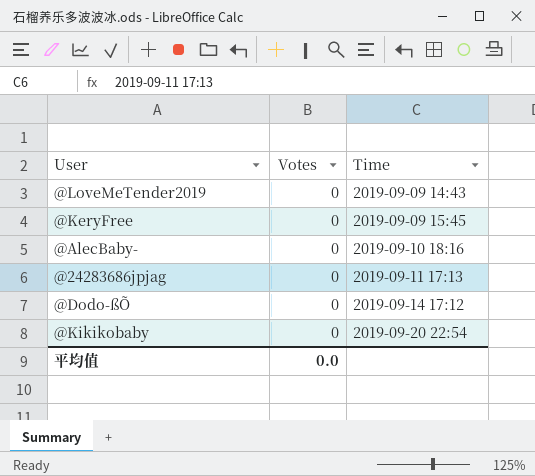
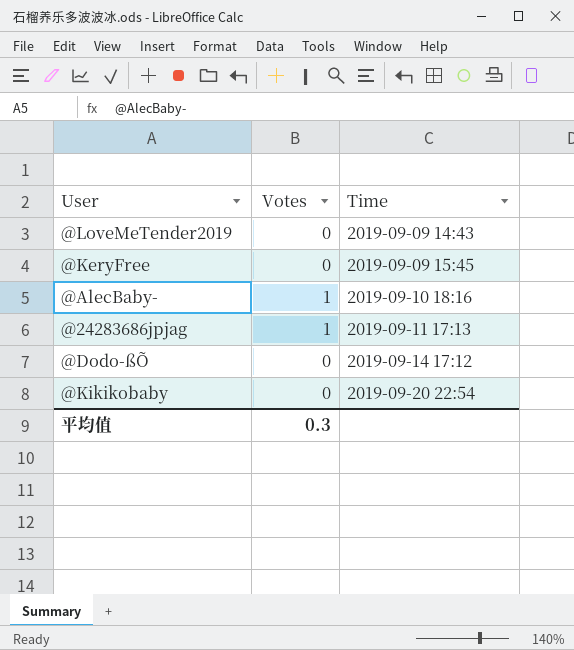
@AlecBaby- | Votes: 0 -> 1
@24283686jpjag | Votes: 0 -> 1
平均值 | Votes: 0.0 -> 0.3

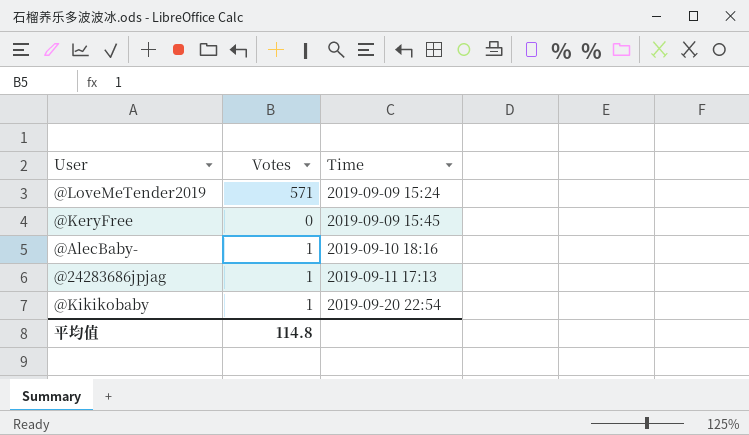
row @Dodo-ßÕ: 0 | 2019-09-14 17:12 -> none
@LoveMeTender2019 | Votes: 0 -> 571
@LoveMeTender2019 | Time: 2019-09-09 14:43 -> 2019-09-09 15:24
@Kikikobaby | Votes: 0 -> 1
平均值 | Votes: 0.3 -> 114.8

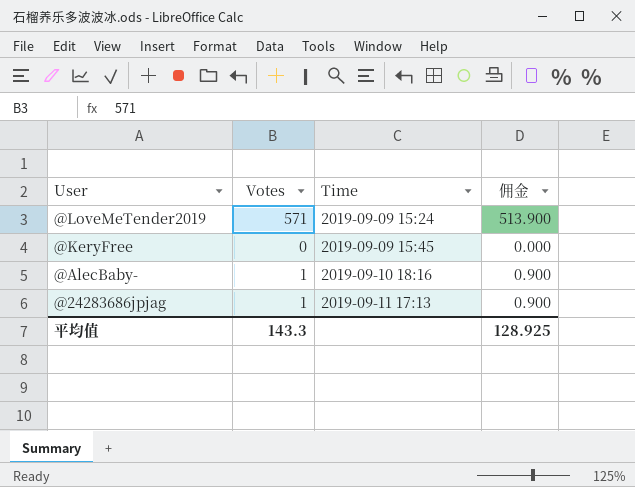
column 佣金 | formula: none -> [Votes] * 0.9
row @Kikikobaby: 1 | 2019-09-20 22:54 -> none
平均值 | Votes: 114.8 -> 143.3

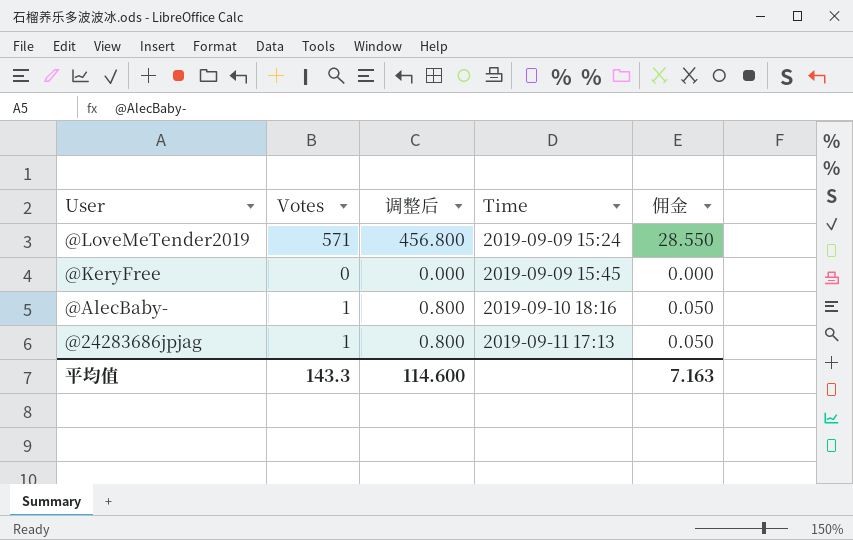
column 调整后 | formula: none -> [Votes] * 0.8
column 佣金 | formula: [Votes] * 0.9 -> [Votes] * 0.05
平均值 | 佣金: 128.925 -> 7.163

